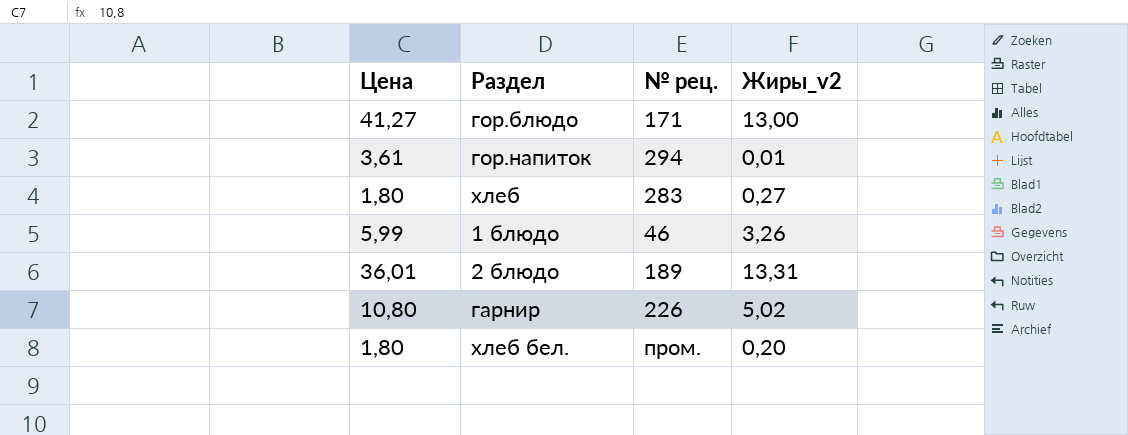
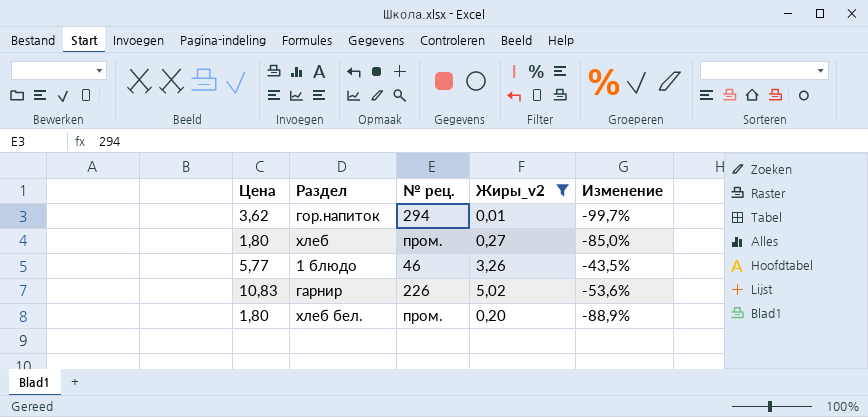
filter: none -> Жиры_v2 <= 5,02
column Изменение | formula: none -> ([Жиры_v2] - [Цена]) / [Цена]
гор.напиток | Цена: 3,61 -> 3,62
хлеб | № рец.: 283 -> пром.
1 блюдо | Цена: 5,99 -> 5,77
гарнир | Цена: 10,80 -> 10,83

